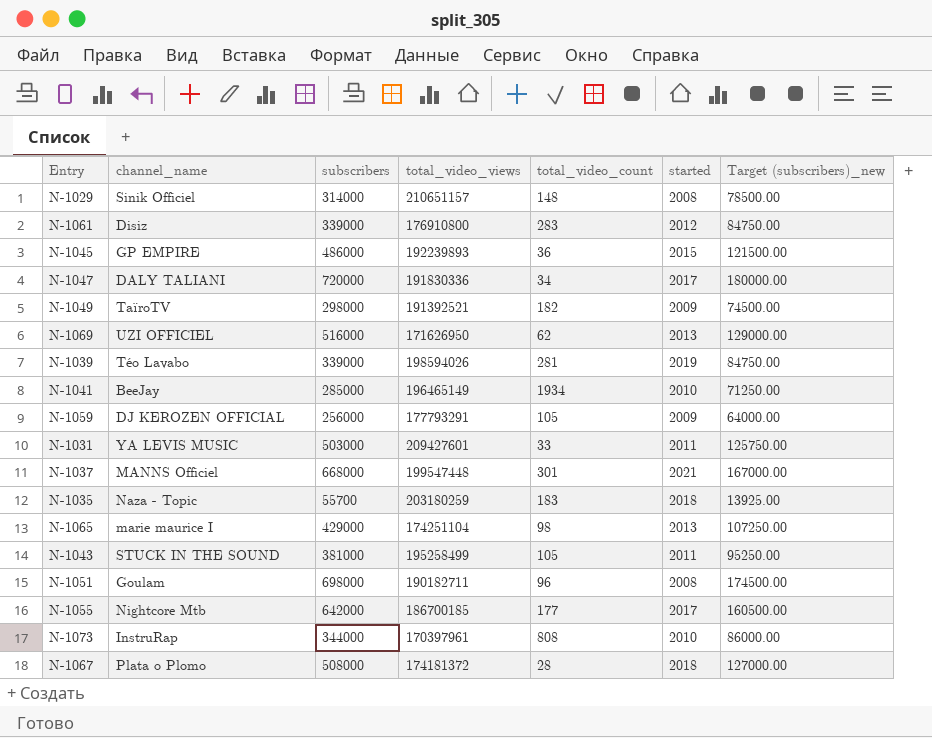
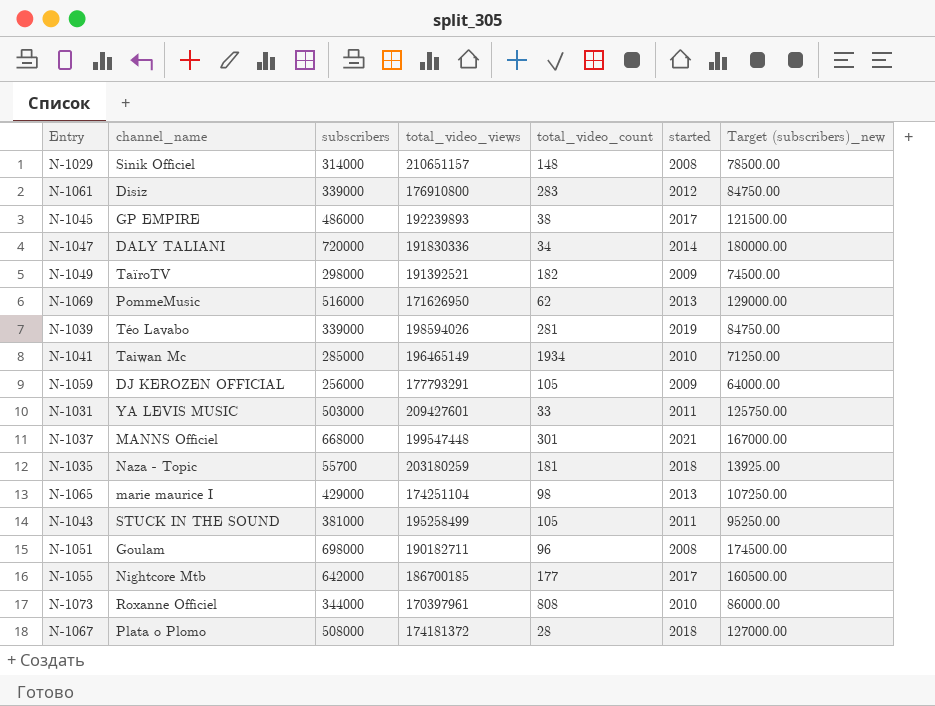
N-1045 | total_video_count: 36 -> 38
N-1045 | started: 2015 -> 2017
N-1047 | started: 2017 -> 2014
N-1069 | channel_name: UZI OFFICIEL -> PommeMusic
N-1041 | channel_name: BeeJay -> Taiwan Mc
N-1035 | total_video_count: 183 -> 181
N-1073 | channel_name: InstruRap -> Roxanne Officiel

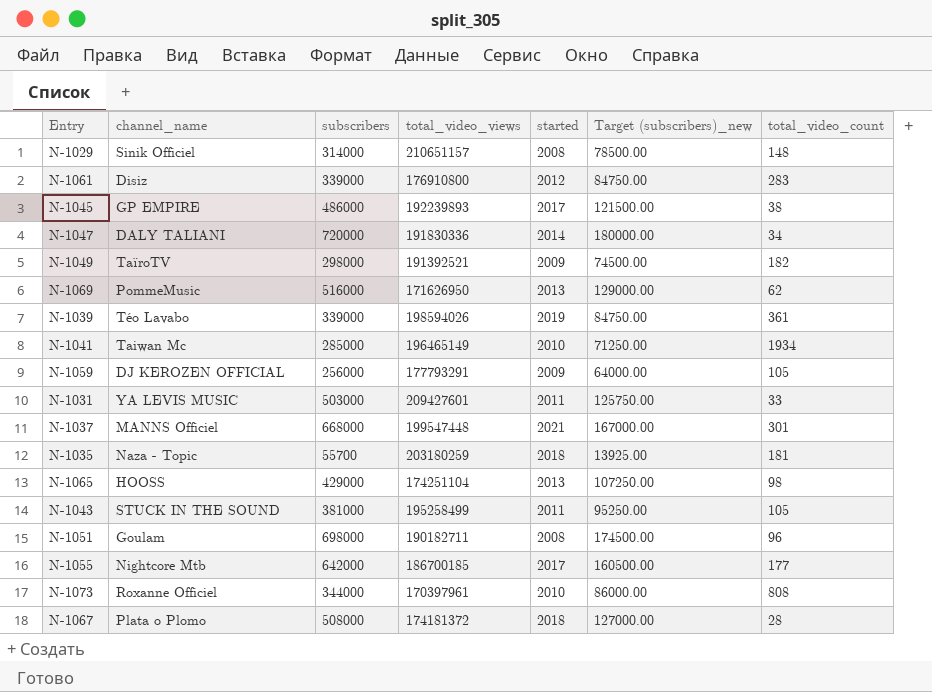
column total_video_count | position: 5 -> 7
N-1039 | total_video_count: 281 -> 361
N-1065 | channel_name: marie maurice I -> HOOSS

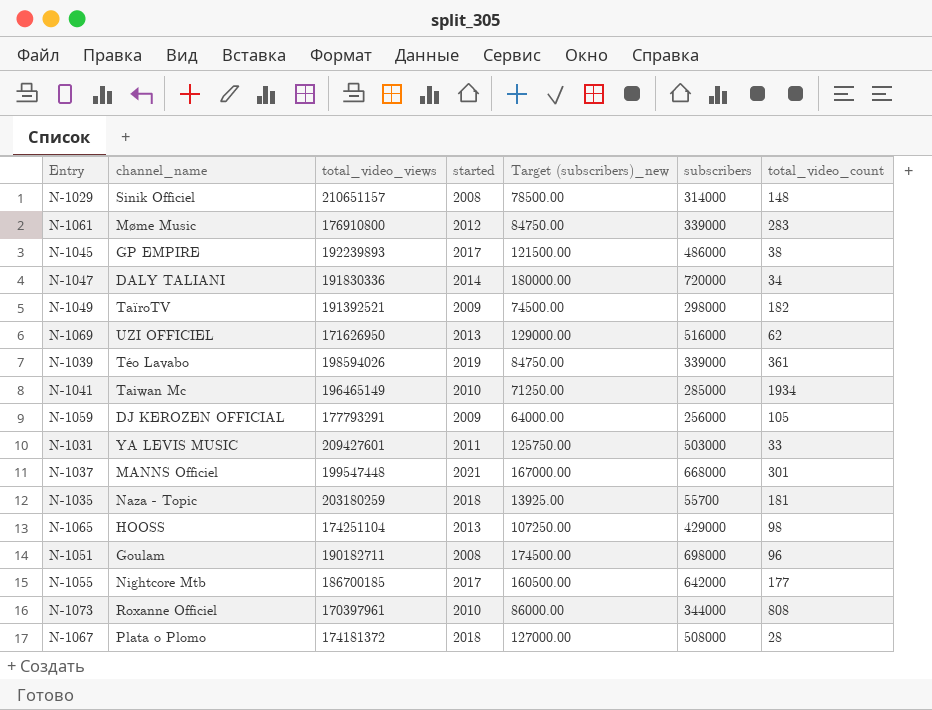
column subscribers | position: 3 -> 6
row N-1043: STUCK IN THE SOUND | 381000 | 195258499 | 2011 | 95250.00 | 105 -> none
N-1061 | channel_name: Disiz -> Møme Music
N-1069 | channel_name: PommeMusic -> UZI OFFICIEL

